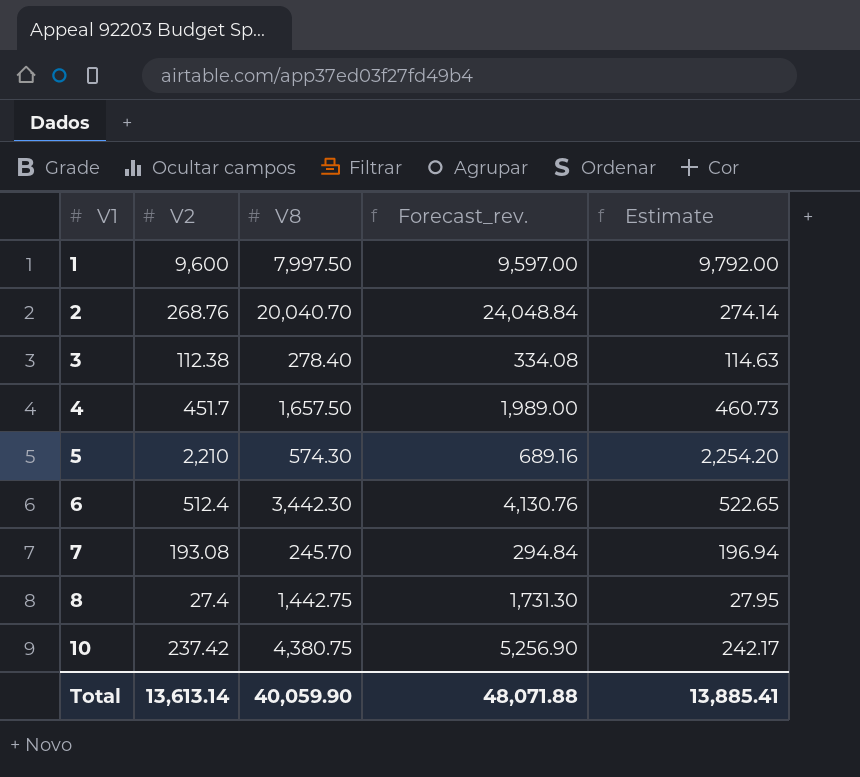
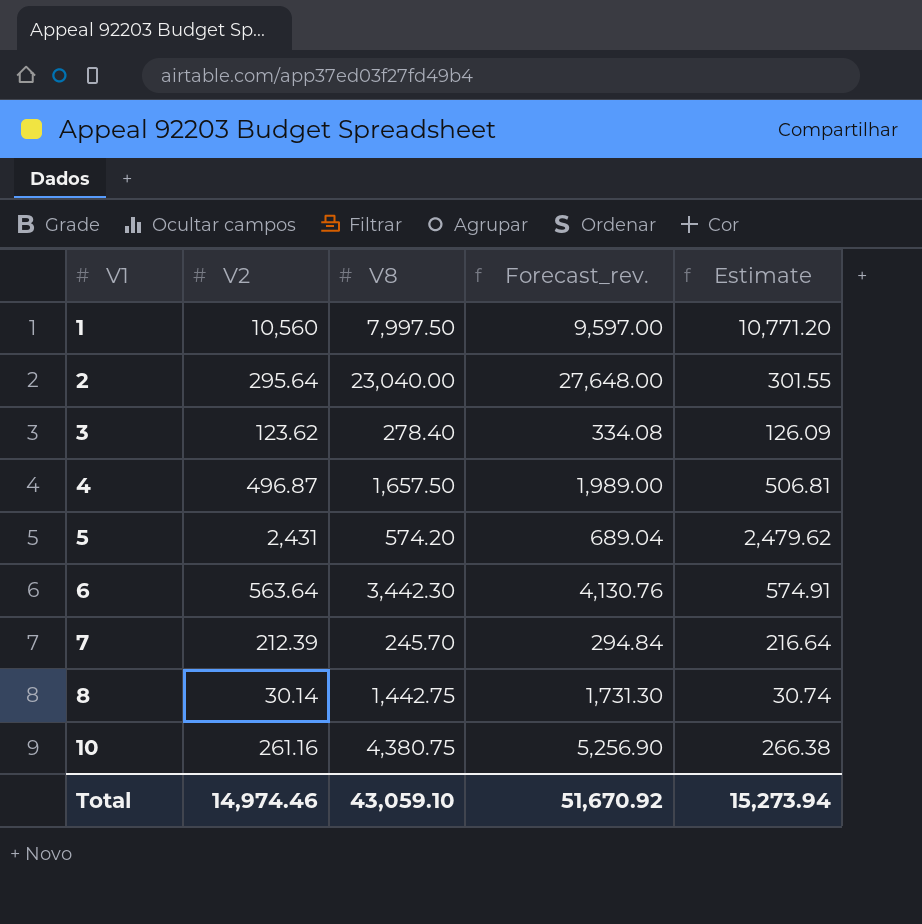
1 | V2: 9,600 -> 10,560
1 | Estimate: 9,792.00 -> 10,771.20
2 | V2: 268.76 -> 295.64
2 | V8: 20,040.70 -> 23,040.00
2 | Forecast_rev.: 24,048.84 -> 27,648.00
2 | Estimate: 274.14 -> 301.55
3 | V2: 112.38 -> 123.62
3 | Estimate: 114.63 -> 126.09
4 | V2: 451.7 -> 496.87
4 | Estimate: 460.73 -> 506.81
5 | V2: 2,210 -> 2,431
5 | V8: 574.30 -> 574.20
5 | Forecast_rev.: 689.16 -> 689.04
5 | Estimate: 2,254.20 -> 2,479.62
6 | V2: 512.4 -> 563.64
6 | Estimate: 522.65 -> 574.91
7 | V2: 193.08 -> 212.39
7 | Estimate: 196.94 -> 216.64
8 | V2: 27.4 -> 30.14
8 | Estimate: 27.95 -> 30.74
10 | V2: 237.42 -> 261.16
10 | Estimate: 242.17 -> 266.38
Total | V2: 13,613.14 -> 14,974.46
Total | V8: 40,059.90 -> 43,059.10
Total | Forecast_rev.: 48,071.88 -> 51,670.92
Total | Estimate: 13,885.41 -> 15,273.94

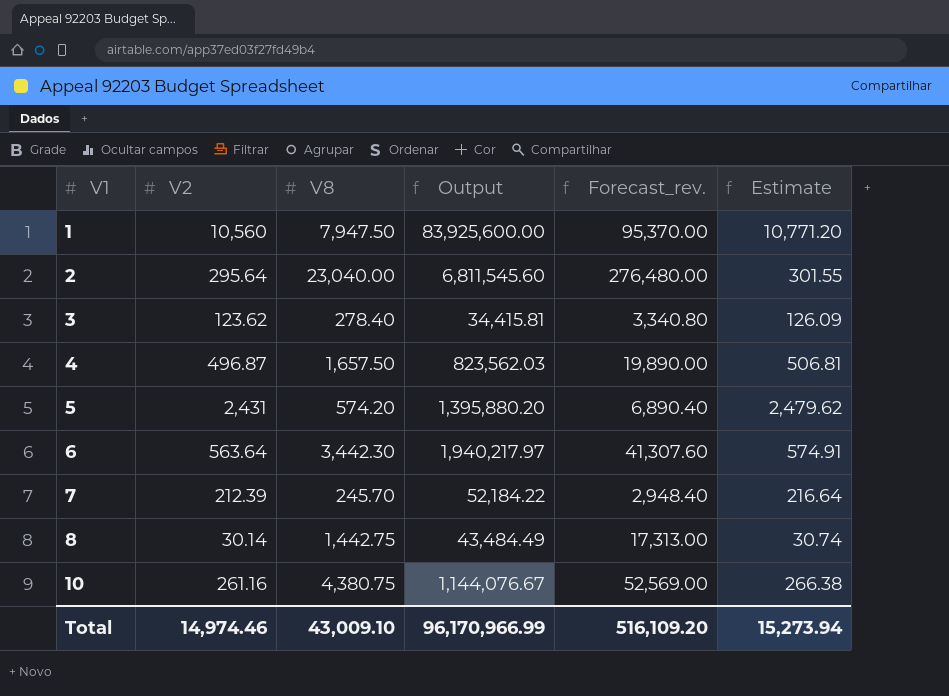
column Output | formula: none -> [V2] * [V8]
column Forecast_rev. | formula: [V8] * 1.2 -> [V8] * 12
1 | V8: 7,997.50 -> 7,947.50
Total | V8: 43,059.10 -> 43,009.10
Total | Forecast_rev.: 51,670.92 -> 516,109.20

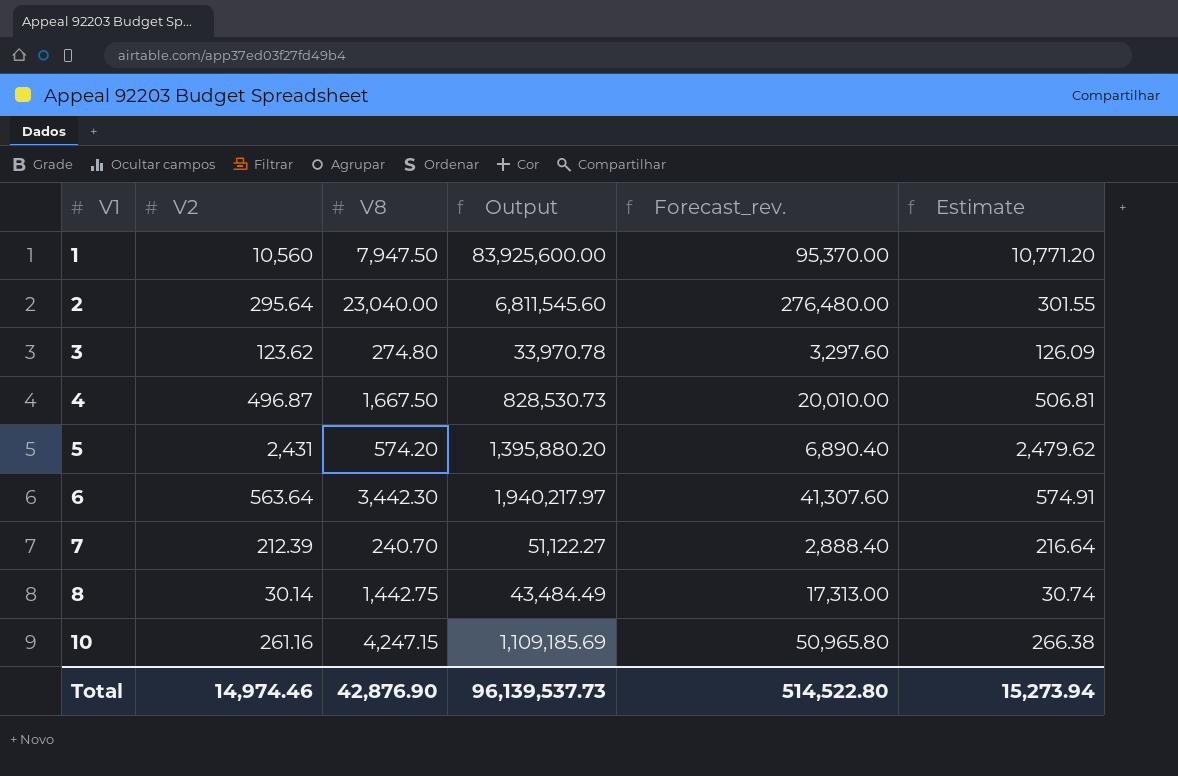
3 | V8: 278.40 -> 274.80
3 | Output: 34,415.81 -> 33,970.78
3 | Forecast_rev.: 3,340.80 -> 3,297.60
4 | V8: 1,657.50 -> 1,667.50
4 | Output: 823,562.03 -> 828,530.73
4 | Forecast_rev.: 19,890.00 -> 20,010.00
7 | V8: 245.70 -> 240.70
7 | Output: 52,184.22 -> 51,122.27
7 | Forecast_rev.: 2,948.40 -> 2,888.40
10 | V8: 4,380.75 -> 4,247.15
10 | Output: 1,144,076.67 -> 1,109,185.69
10 | Forecast_rev.: 52,569.00 -> 50,965.80
Total | V8: 43,009.10 -> 42,876.90
Total | Output: 96,170,966.99 -> 96,139,537.73
Total | Forecast_rev.: 516,109.20 -> 514,522.80

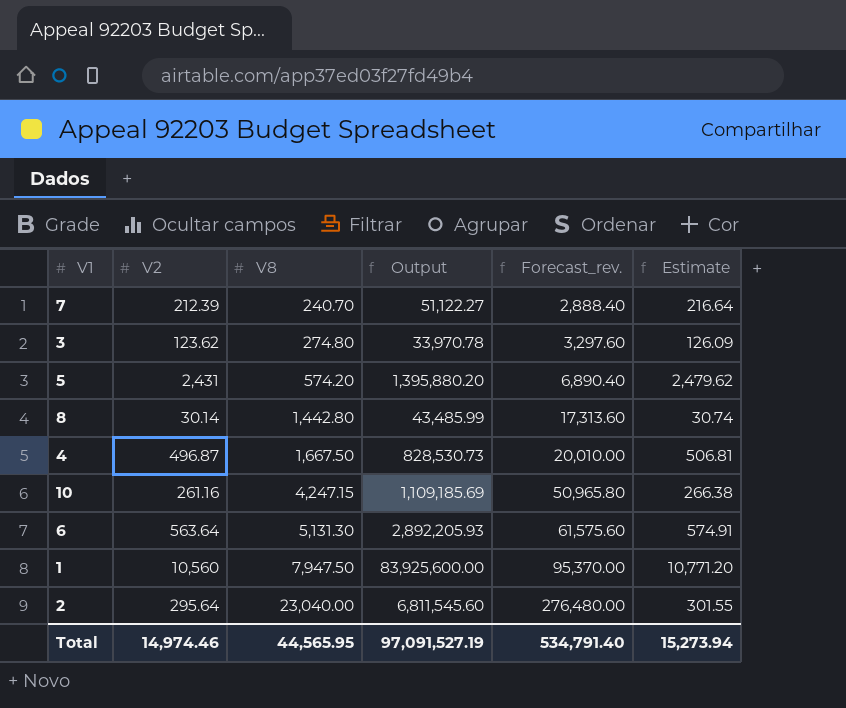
row order: V1 ascending -> V8 ascending
8 | V8: 1,442.75 -> 1,442.80
8 | Output: 43,484.49 -> 43,485.99
8 | Forecast_rev.: 17,313.00 -> 17,313.60
6 | V8: 3,442.30 -> 5,131.30
6 | Output: 1,940,217.97 -> 2,892,205.93
6 | Forecast_rev.: 41,307.60 -> 61,575.60
Total | V8: 42,876.90 -> 44,565.95
Total | Output: 96,139,537.73 -> 97,091,527.19
Total | Forecast_rev.: 514,522.80 -> 534,791.40

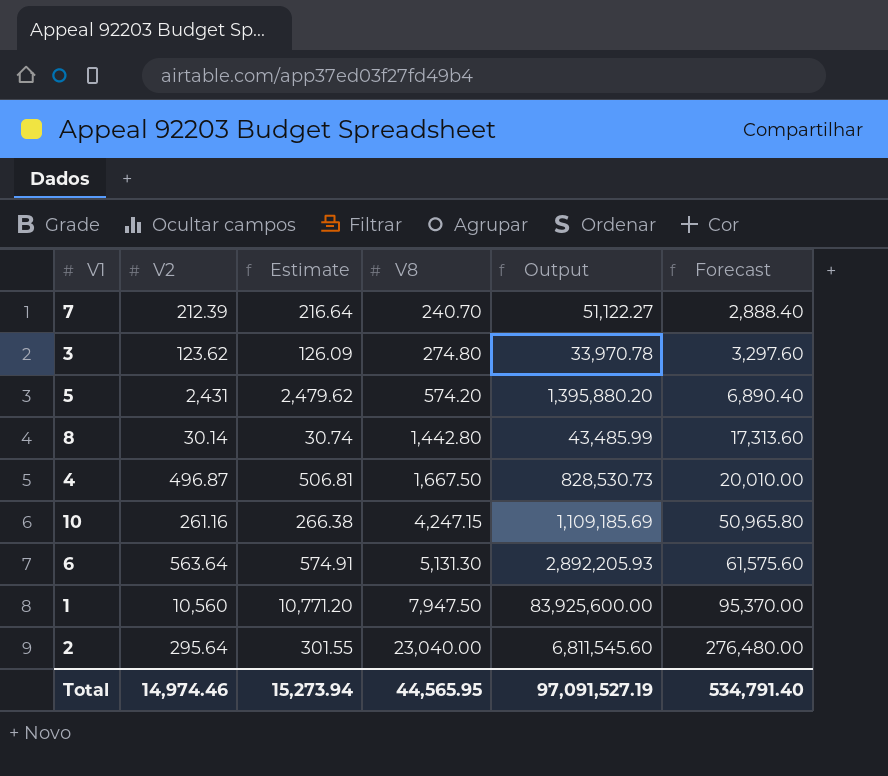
column Estimate | position: 6 -> 3
column name: Forecast_rev. -> Forecast

